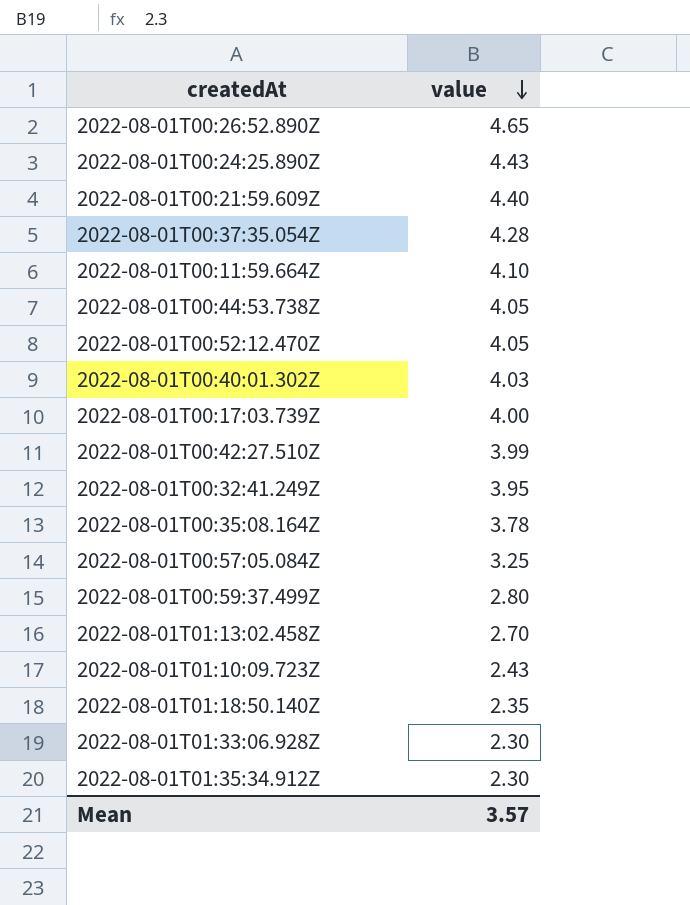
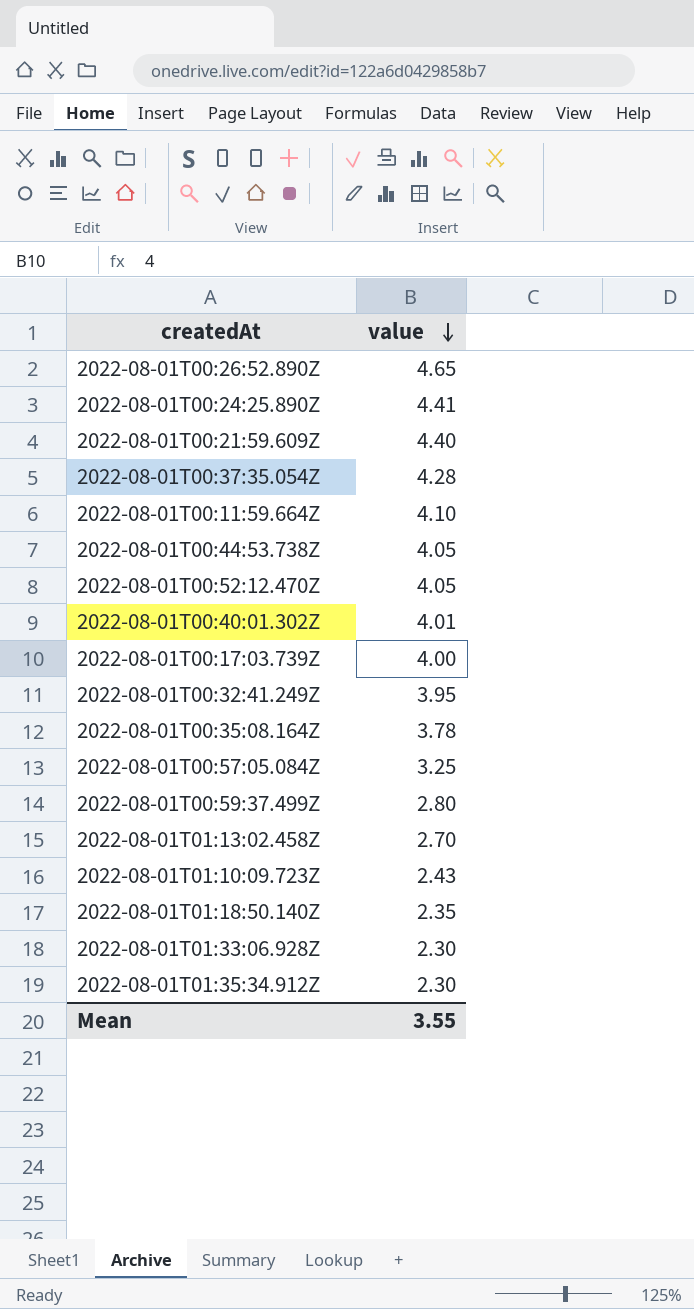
row 2022-08-01T00:42:27.510Z: 3.99 -> none
2022-08-01T00:24:25.890Z | value: 4.43 -> 4.41
2022-08-01T00:40:01.302Z | value: 4.03 -> 4.01
Mean | value: 3.57 -> 3.55

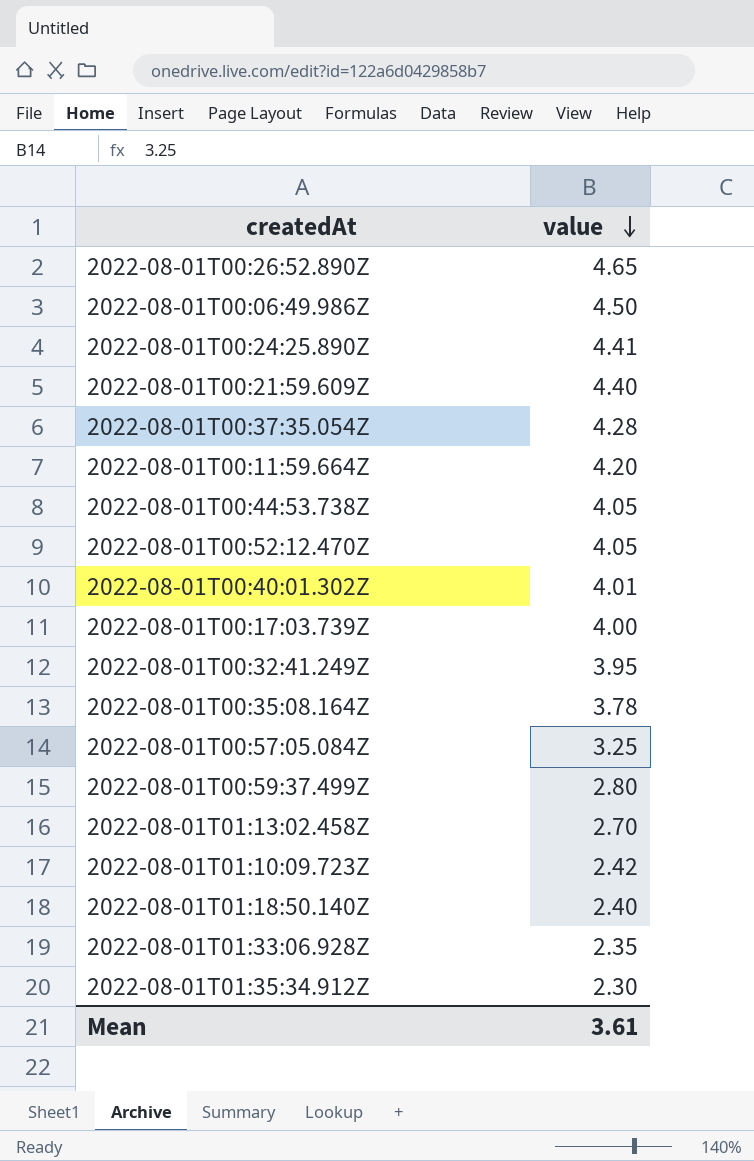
row 2022-08-01T00:06:49.986Z: none -> 4.50
2022-08-01T00:11:59.664Z | value: 4.10 -> 4.20
2022-08-01T01:10:09.723Z | value: 2.43 -> 2.42
2022-08-01T01:18:50.140Z | value: 2.35 -> 2.40
2022-08-01T01:33:06.928Z | value: 2.30 -> 2.35
Mean | value: 3.55 -> 3.61

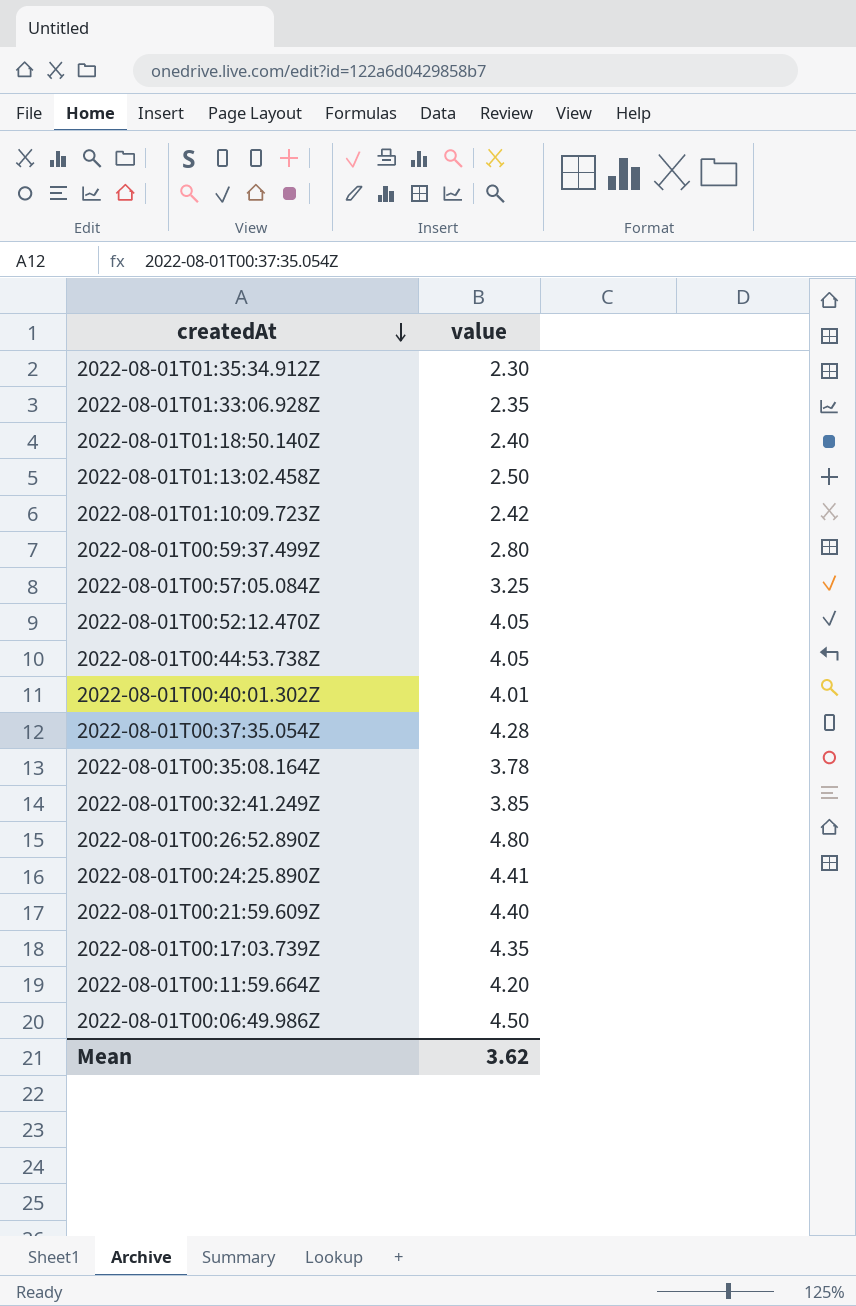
row order: value descending -> createdAt descending
2022-08-01T01:13:02.458Z | value: 2.70 -> 2.50
2022-08-01T00:32:41.249Z | value: 3.95 -> 3.85
2022-08-01T00:26:52.890Z | value: 4.65 -> 4.80
2022-08-01T00:17:03.739Z | value: 4.00 -> 4.35
Mean | value: 3.61 -> 3.62

